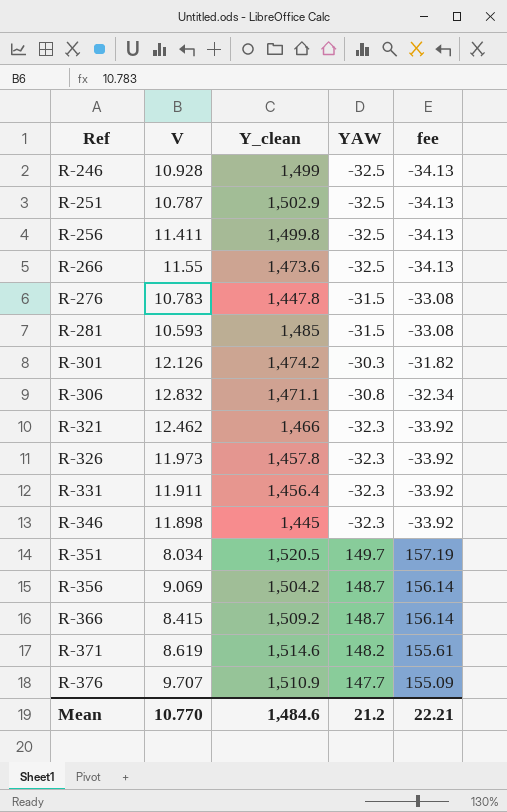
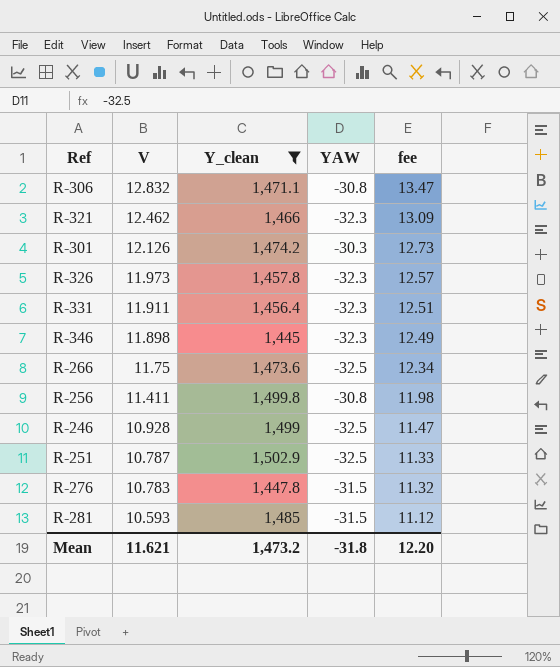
filter: none -> Y_clean <= 1,502.9
row order: Ref ascending -> V descending
column fee | formula: [YAW] * 1.05 -> [V] * 1.05
R-266 | V: 11.55 -> 11.75
R-256 | YAW: -32.5 -> -30.8
Mean | V: 10.770 -> 11.621
Mean | Y_clean: 1,484.6 -> 1,473.2
Mean | YAW: 21.2 -> -31.8
Mean | fee: 22.21 -> 12.20

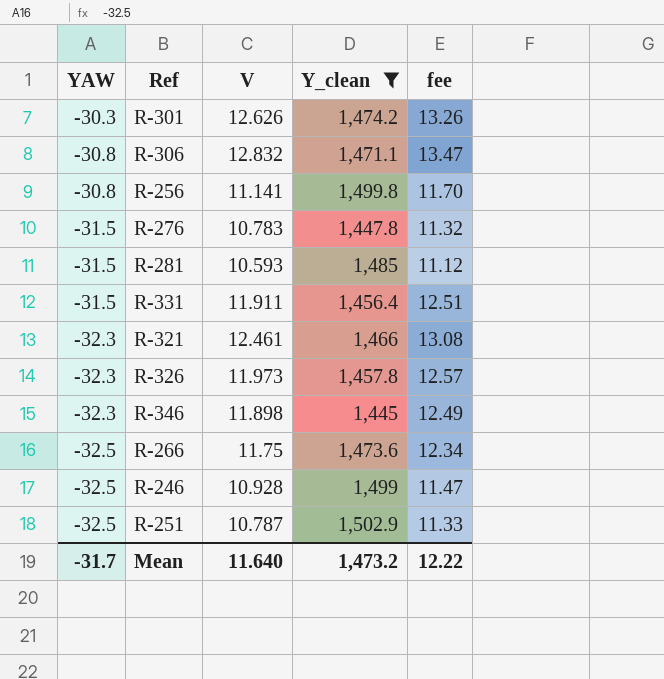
row order: V descending -> YAW descending
column YAW | position: 4 -> 1
R-301 | V: 12.126 -> 12.626
R-301 | fee: 12.73 -> 13.26
R-256 | V: 11.411 -> 11.141
R-256 | fee: 11.98 -> 11.70
R-331 | YAW: -32.3 -> -31.5
R-321 | V: 12.462 -> 12.461
R-321 | fee: 13.09 -> 13.08
Mean | YAW: -31.8 -> -31.7
Mean | V: 11.621 -> 11.640
Mean | fee: 12.20 -> 12.22

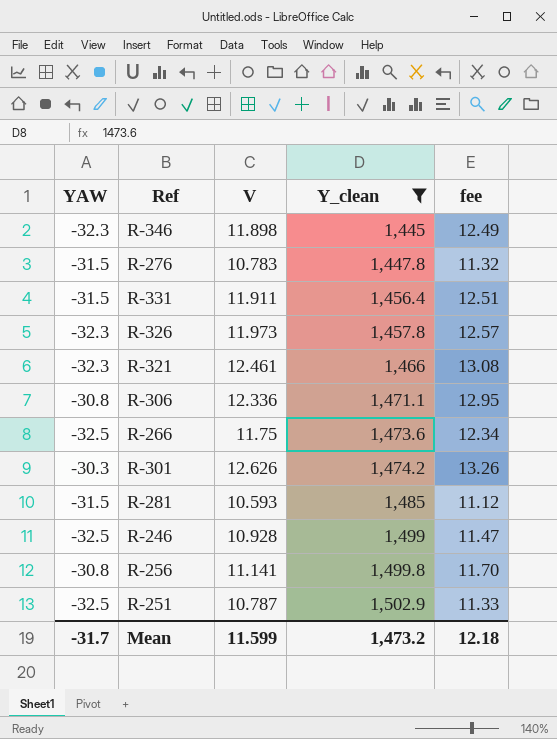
row order: YAW descending -> Y_clean ascending
R-306 | V: 12.832 -> 12.336
R-306 | fee: 13.47 -> 12.95
Mean | V: 11.640 -> 11.599
Mean | fee: 12.22 -> 12.18

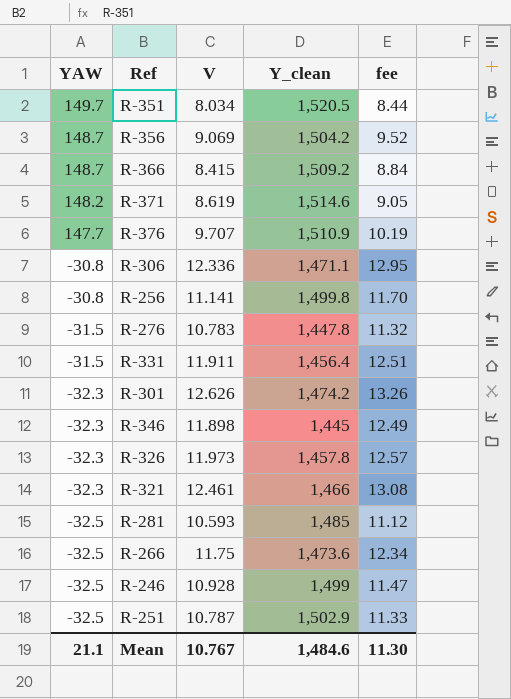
filter: Y_clean <= 1,502.9 -> none
row order: Y_clean ascending -> YAW descending
R-301 | YAW: -30.3 -> -32.3
R-281 | YAW: -31.5 -> -32.5
Mean | YAW: -31.7 -> 21.1
Mean | V: 11.599 -> 10.767
Mean | Y_clean: 1,473.2 -> 1,484.6
Mean | fee: 12.18 -> 11.30

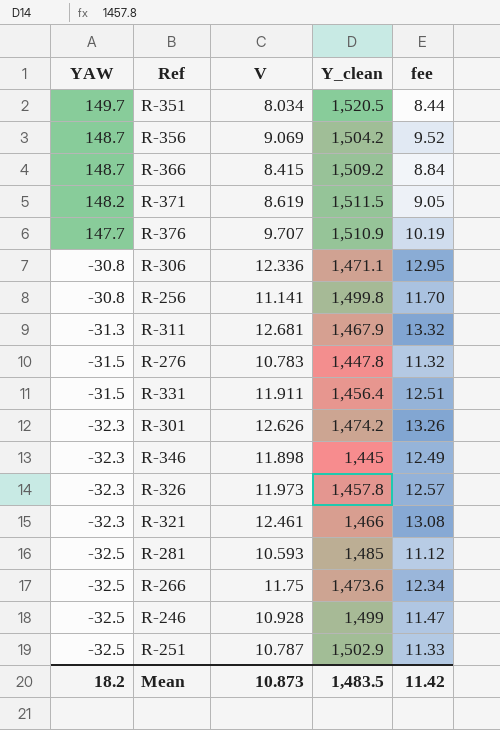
R-371 | Y_clean: 1,514.6 -> 1,511.5
row R-311: none -> -31.3 | 12.681 | 1,467.9 | 13.32
Mean | YAW: 21.1 -> 18.2
Mean | V: 10.767 -> 10.873
Mean | Y_clean: 1,484.6 -> 1,483.5
Mean | fee: 11.30 -> 11.42

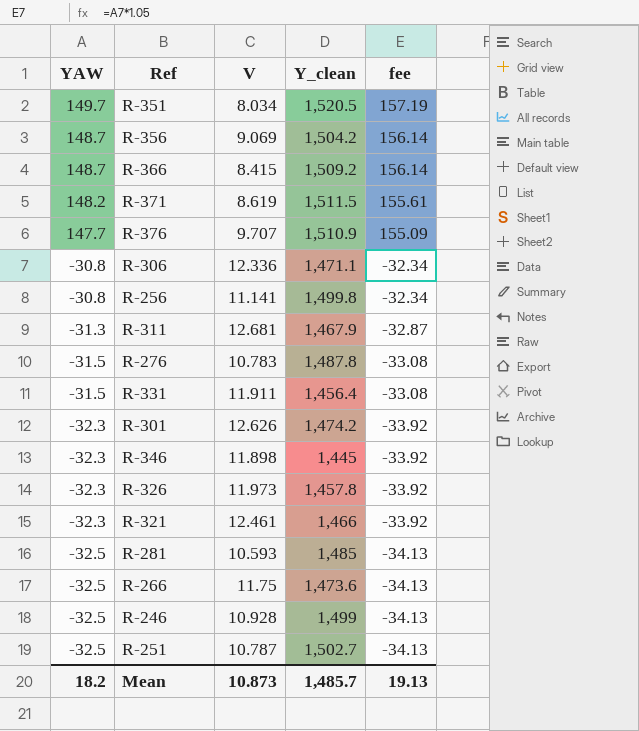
column fee | formula: [V] * 1.05 -> [YAW] * 1.05
R-276 | Y_clean: 1,447.8 -> 1,487.8
R-251 | Y_clean: 1,502.9 -> 1,502.7
Mean | Y_clean: 1,483.5 -> 1,485.7
Mean | fee: 11.42 -> 19.13

